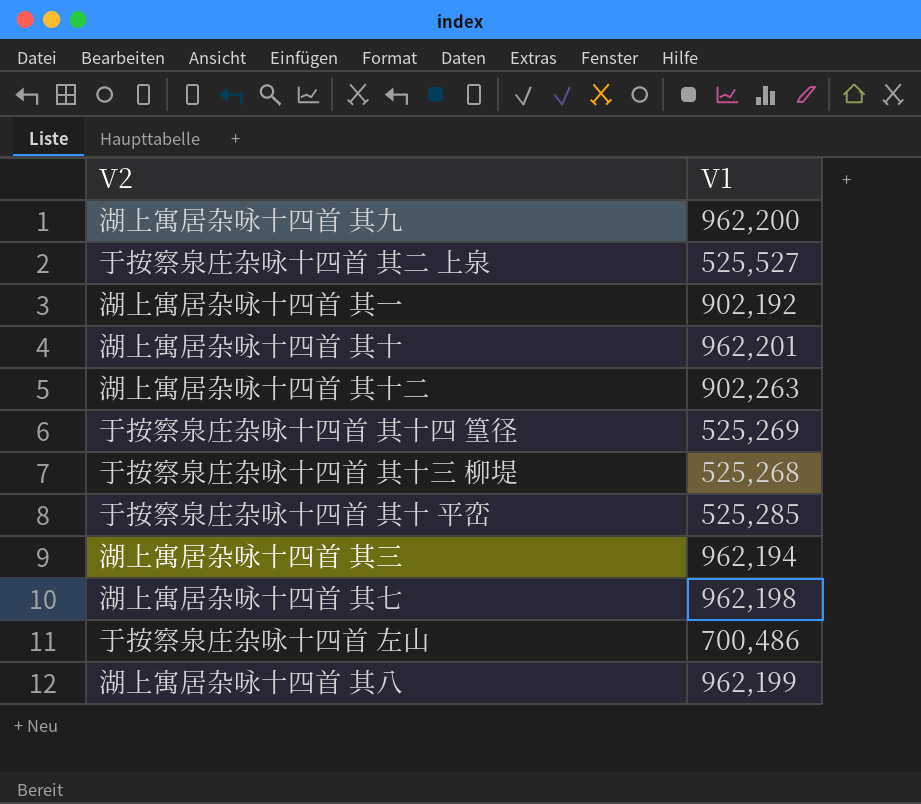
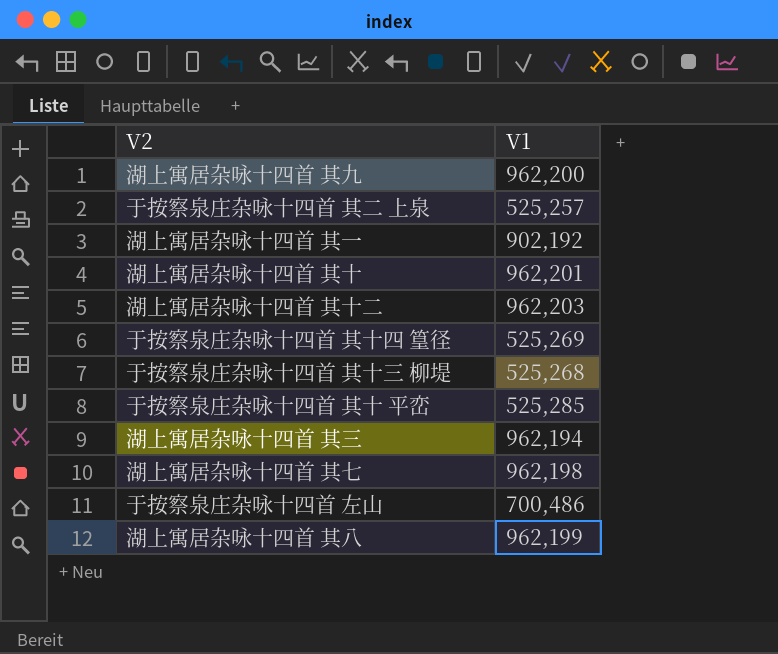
于按察泉庄杂咏十四首 其二 上泉 | V1: 525,527 -> 525,257
湖上寓居杂咏十四首 其十二 | V1: 902,263 -> 962,203

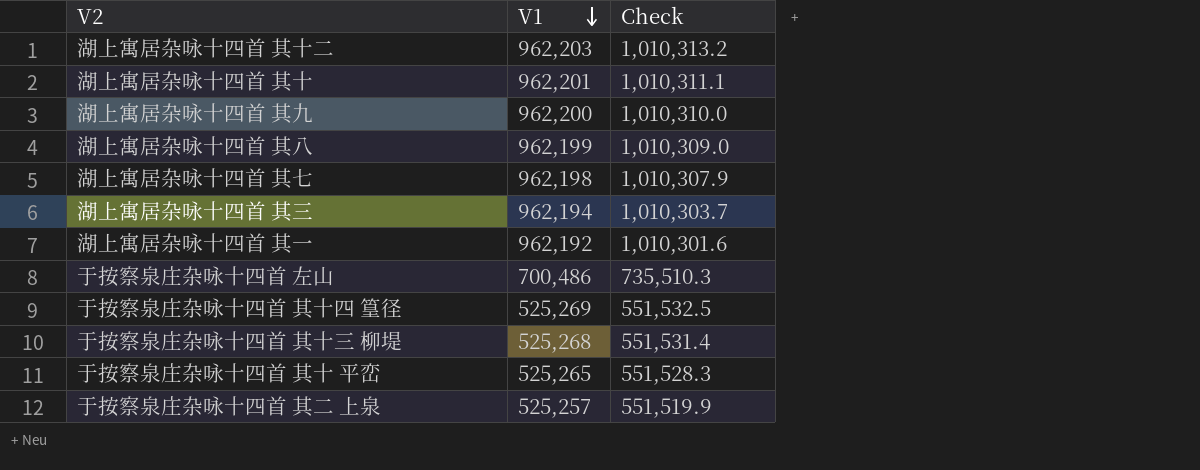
row order: none -> V1 descending
column Check | formula: none -> [V1] * 1.05
湖上寓居杂咏十四首 其一 | V1: 902,192 -> 962,192
于按察泉庄杂咏十四首 其十 平峦 | V1: 525,285 -> 525,265

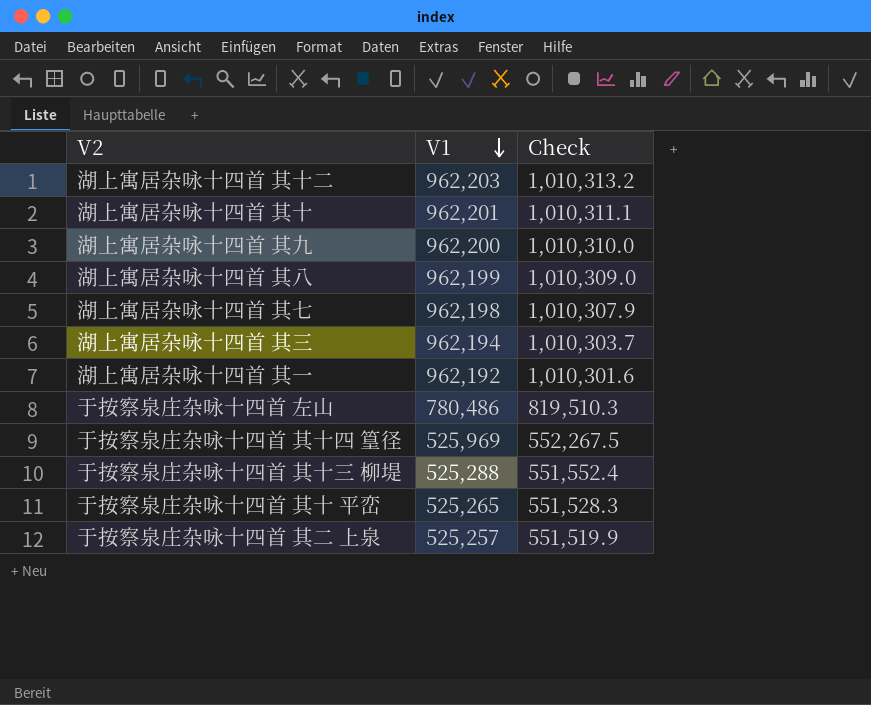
于按察泉庄杂咏十四首 左山 | V1: 700,486 -> 780,486
于按察泉庄杂咏十四首 左山 | Check: 735,510.3 -> 819,510.3
于按察泉庄杂咏十四首 其十四 篁径 | V1: 525,269 -> 525,969
于按察泉庄杂咏十四首 其十四 篁径 | Check: 551,532.5 -> 552,267.5
于按察泉庄杂咏十四首 其十三 柳堤 | V1: 525,268 -> 525,288
于按察泉庄杂咏十四首 其十三 柳堤 | Check: 551,531.4 -> 551,552.4

